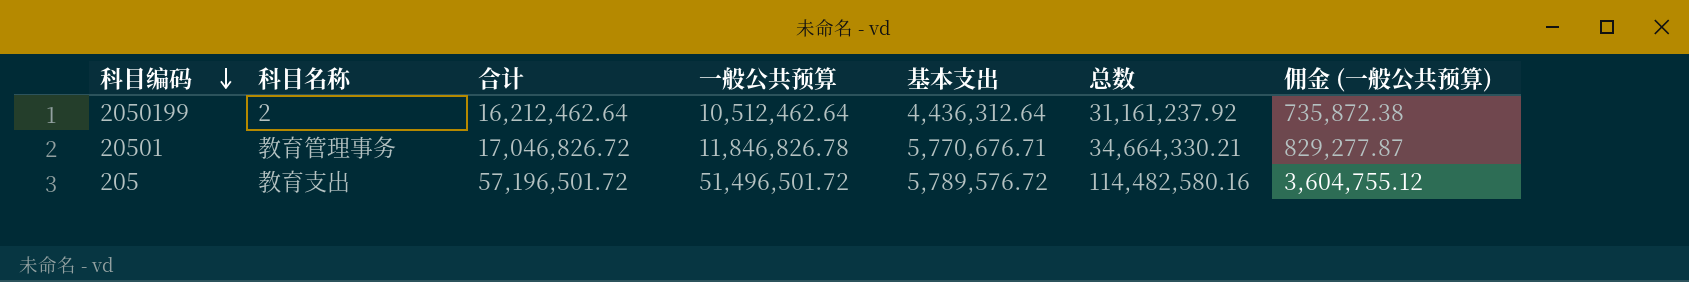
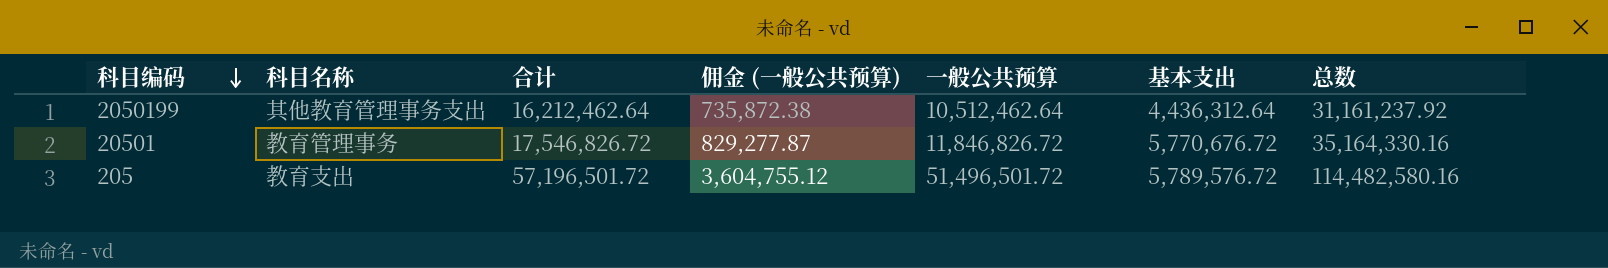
column 佣金 (一般公共预算) | position: 7 -> 4
2050199 | 科目名称: 2 -> 其他教育管理事务支出
20501 | 合计: 17,046,826.72 -> 17,546,826.72
20501 | 一般公共预算: 11,846,826.78 -> 11,846,826.72
20501 | 基本支出: 5,770,676.71 -> 5,770,676.72
20501 | 总数: 34,664,330.21 -> 35,164,330.16

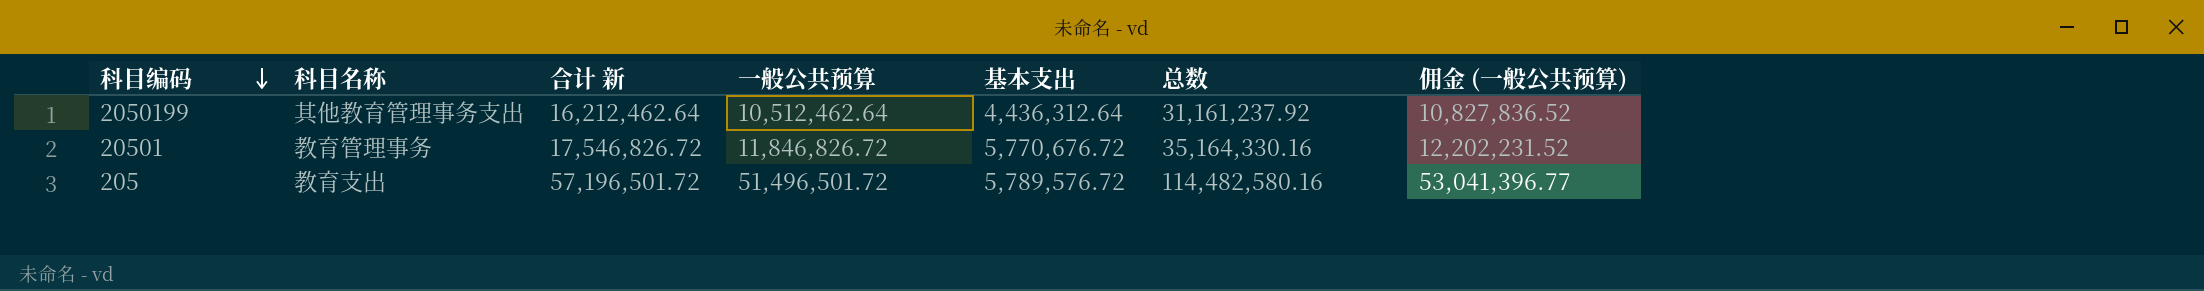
column name: 合计 -> 合计 新
column 佣金 (一般公共预算) | formula: [一般公共预算] * 0.07 -> [一般公共预算] * 1.03
column 佣金 (一般公共预算) | position: 4 -> 7

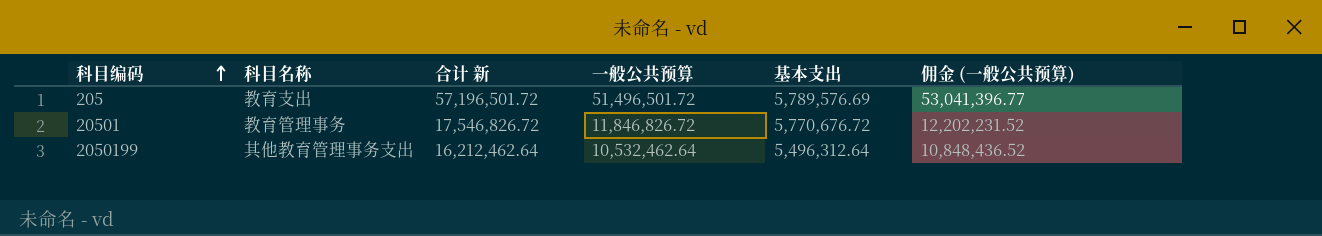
row order: 科目编码 descending -> 科目编码 ascending
column 总数 | formula: [合计 新] + [一般公共预算] + [基本支出] -> none
205 | 基本支出: 5,789,576.72 -> 5,789,576.69
2050199 | 一般公共预算: 10,512,462.64 -> 10,532,462.64
2050199 | 基本支出: 4,436,312.64 -> 5,496,312.64
2050199 | 佣金 (一般公共预算): 10,827,836.52 -> 10,848,436.52

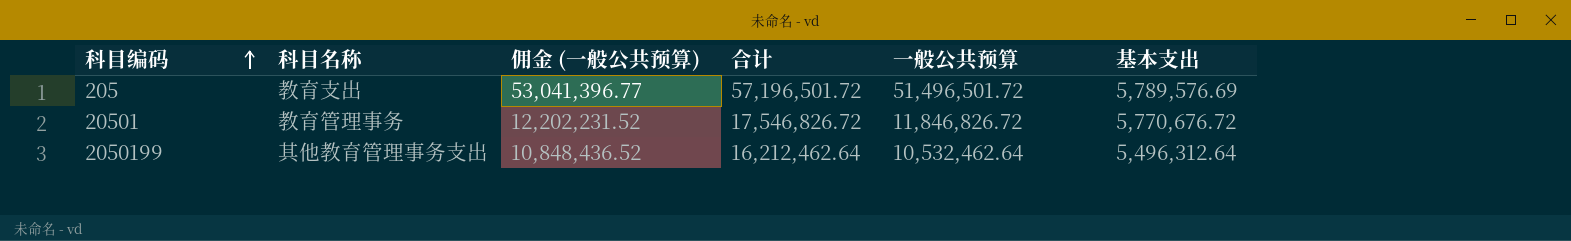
column 佣金 (一般公共预算) | position: 6 -> 3
column name: 合计 新 -> 合计

